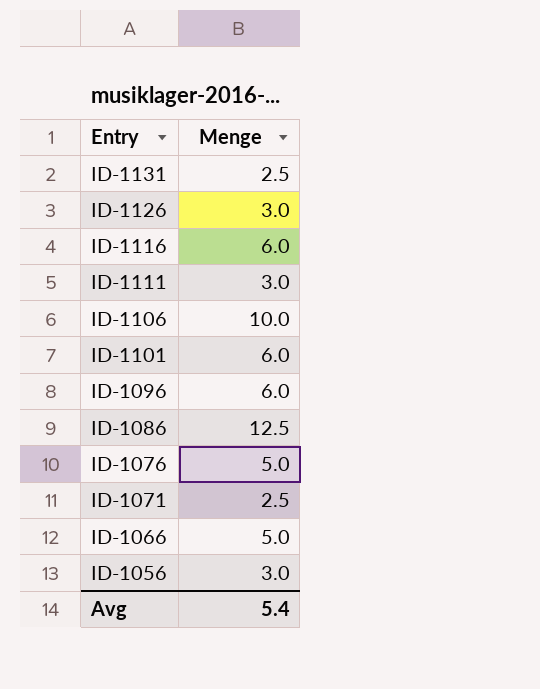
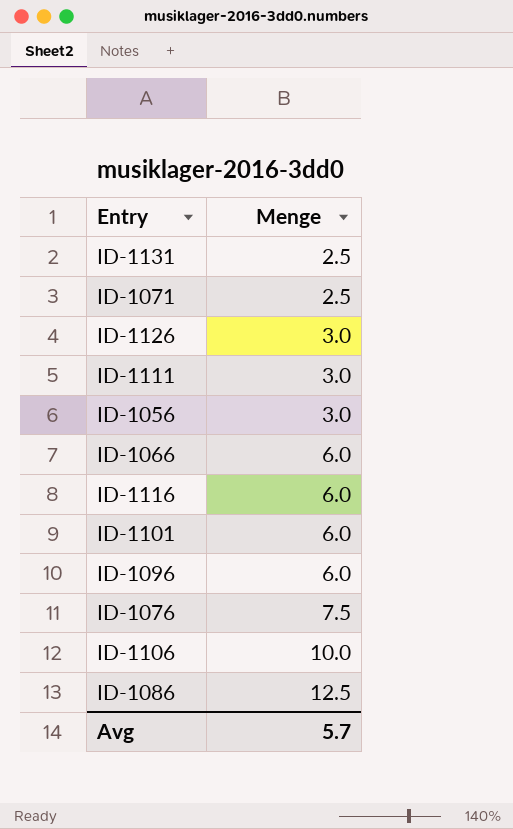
row order: Entry descending -> Menge ascending
ID-1066 | Menge: 5.0 -> 6.0
ID-1076 | Menge: 5.0 -> 7.5
Avg | Menge: 5.4 -> 5.7

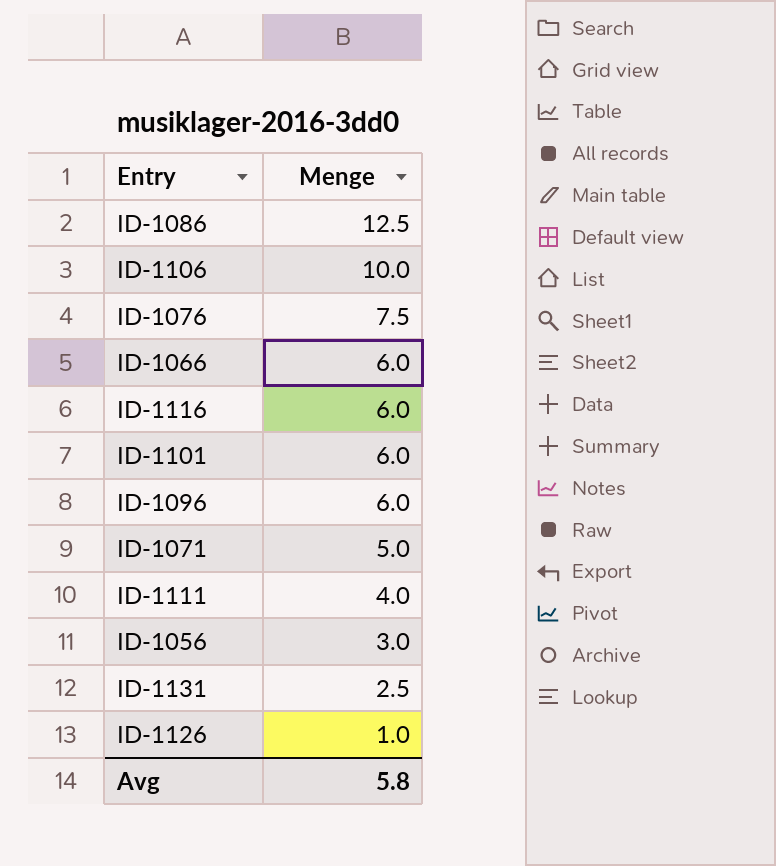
row order: Menge ascending -> Menge descending
ID-1071 | Menge: 2.5 -> 5.0
ID-1111 | Menge: 3.0 -> 4.0
ID-1126 | Menge: 3.0 -> 1.0
Avg | Menge: 5.7 -> 5.8

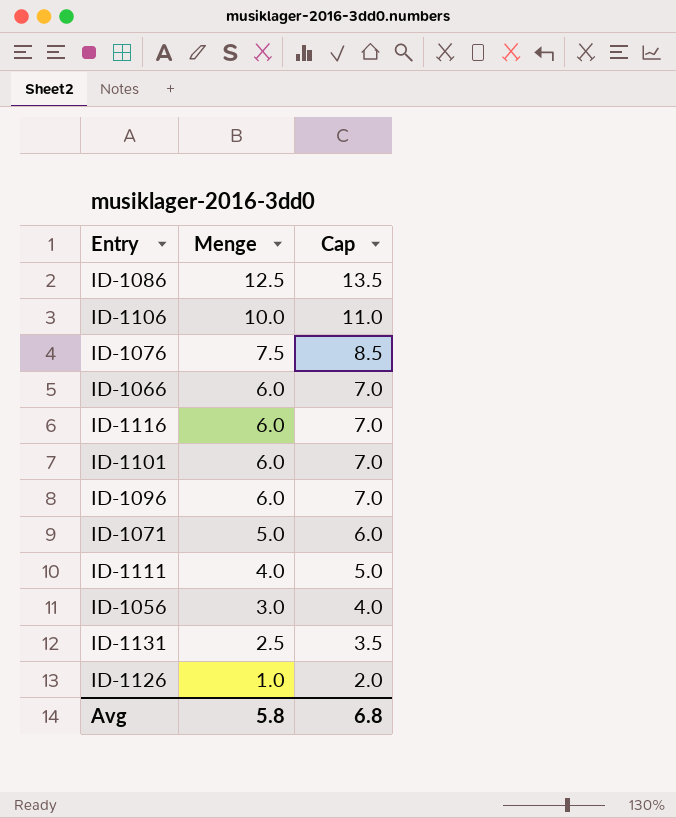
column Cap | formula: none -> [Menge] + 1

